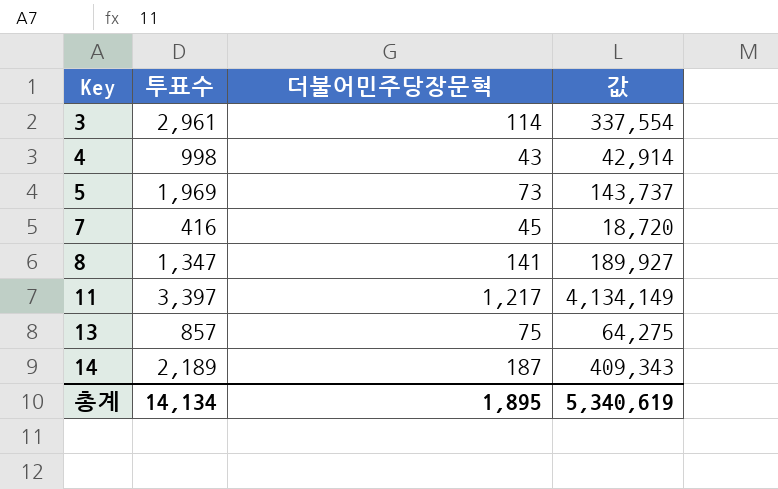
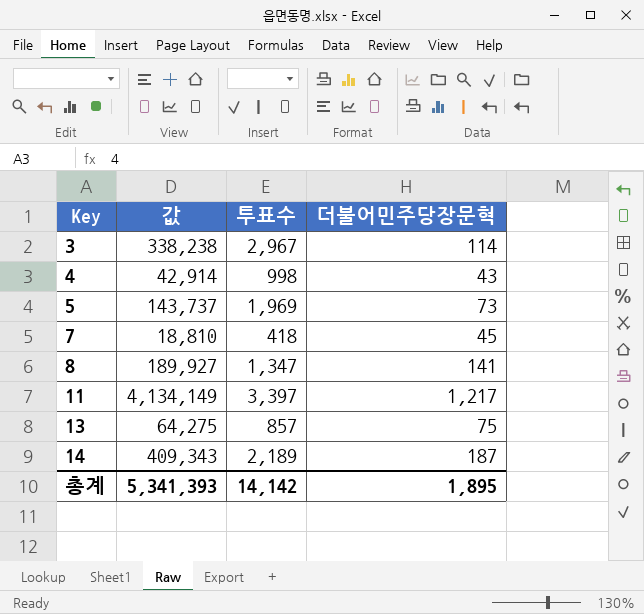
column 값 | position: 4 -> 2
3 | 값: 337,554 -> 338,238
3 | 투표수: 2,961 -> 2,967
7 | 값: 18,720 -> 18,810
7 | 투표수: 416 -> 418
총계 | 값: 5,340,619 -> 5,341,393
총계 | 투표수: 14,134 -> 14,142

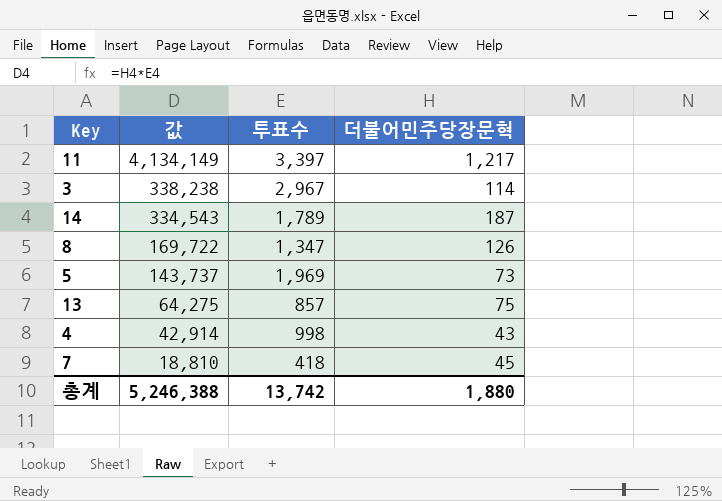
row order: Key ascending -> 값 descending
14 | 값: 409,343 -> 334,543
14 | 투표수: 2,189 -> 1,789
8 | 값: 189,927 -> 169,722
8 | 더불어민주당장문혁: 141 -> 126
총계 | 값: 5,341,393 -> 5,246,388
총계 | 투표수: 14,142 -> 13,742
총계 | 더불어민주당장문혁: 1,895 -> 1,880

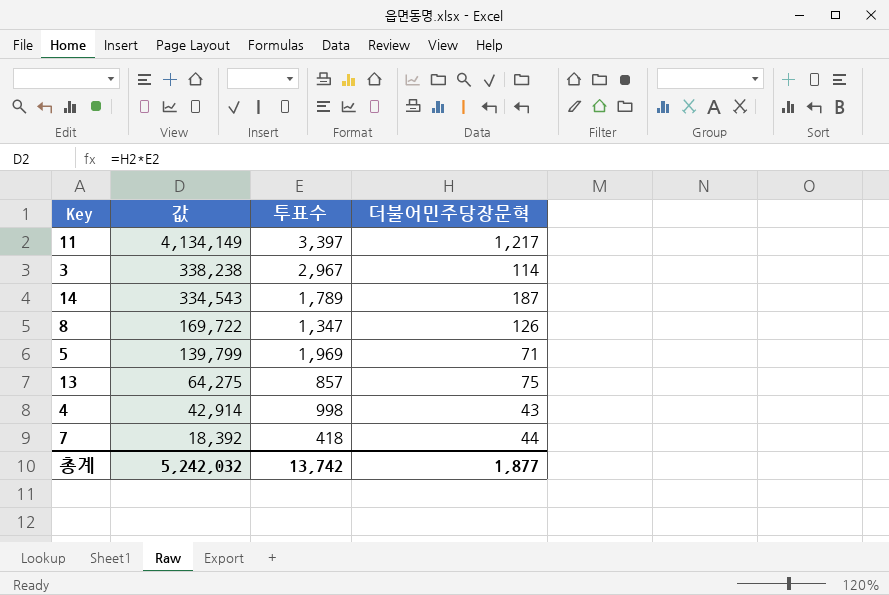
5 | 값: 143,737 -> 139,799
5 | 더불어민주당장문혁: 73 -> 71
7 | 값: 18,810 -> 18,392
7 | 더불어민주당장문혁: 45 -> 44
총계 | 값: 5,246,388 -> 5,242,032
총계 | 더불어민주당장문혁: 1,880 -> 1,877

